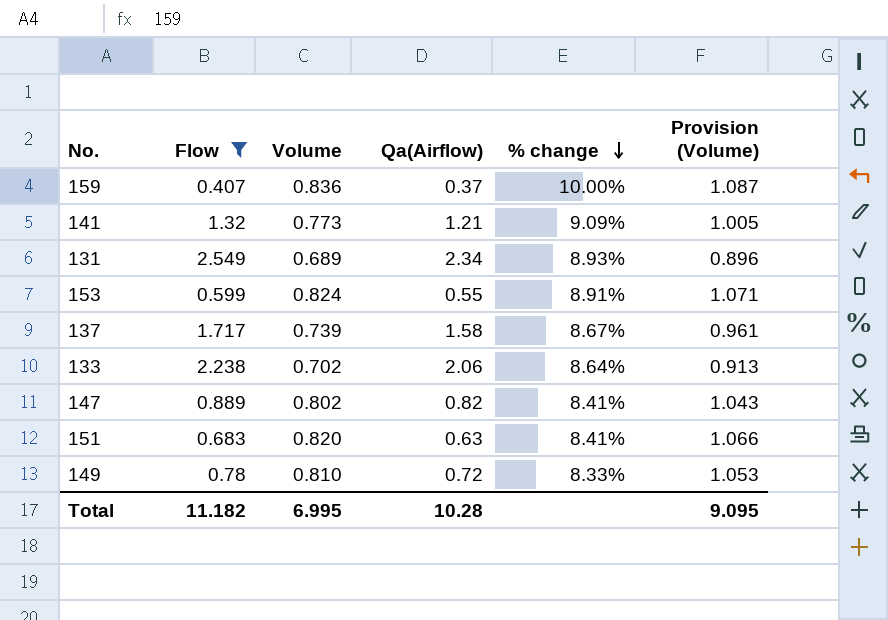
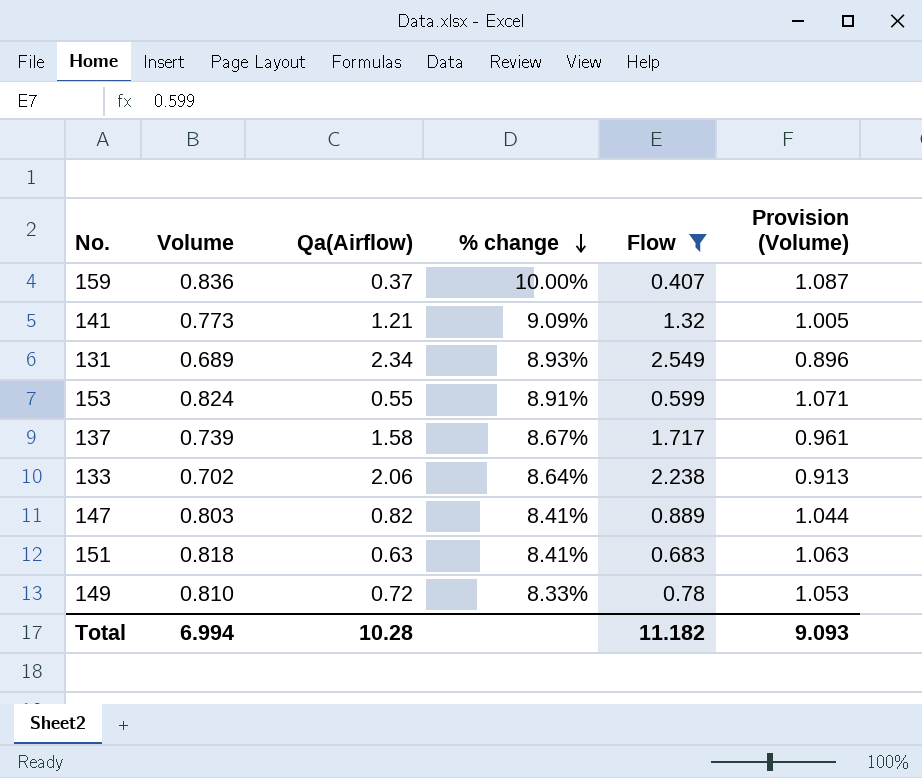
column Flow | position: 2 -> 5
147 | Volume: 0.802 -> 0.803
147 | Provision (Volume): 1.043 -> 1.044
151 | Volume: 0.820 -> 0.818
151 | Provision (Volume): 1.066 -> 1.063
Total | Volume: 6.995 -> 6.994
Total | Provision (Volume): 9.095 -> 9.093

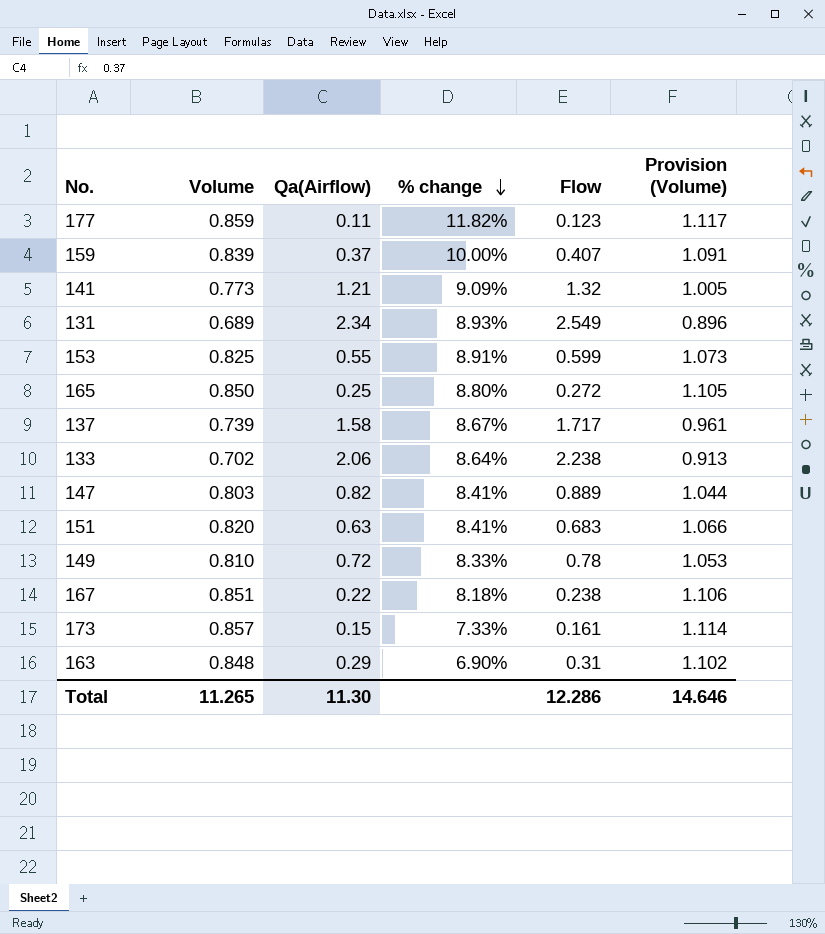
filter: Flow >= 0.407 -> none
159 | Volume: 0.836 -> 0.839
159 | Provision (Volume): 1.087 -> 1.091
153 | Volume: 0.824 -> 0.825
153 | Provision (Volume): 1.071 -> 1.073
151 | Volume: 0.818 -> 0.820
151 | Provision (Volume): 1.063 -> 1.066
Total | Volume: 6.994 -> 11.265
Total | Qa(Airflow): 10.28 -> 11.30
Total | Flow: 11.182 -> 12.286
Total | Provision (Volume): 9.093 -> 14.646

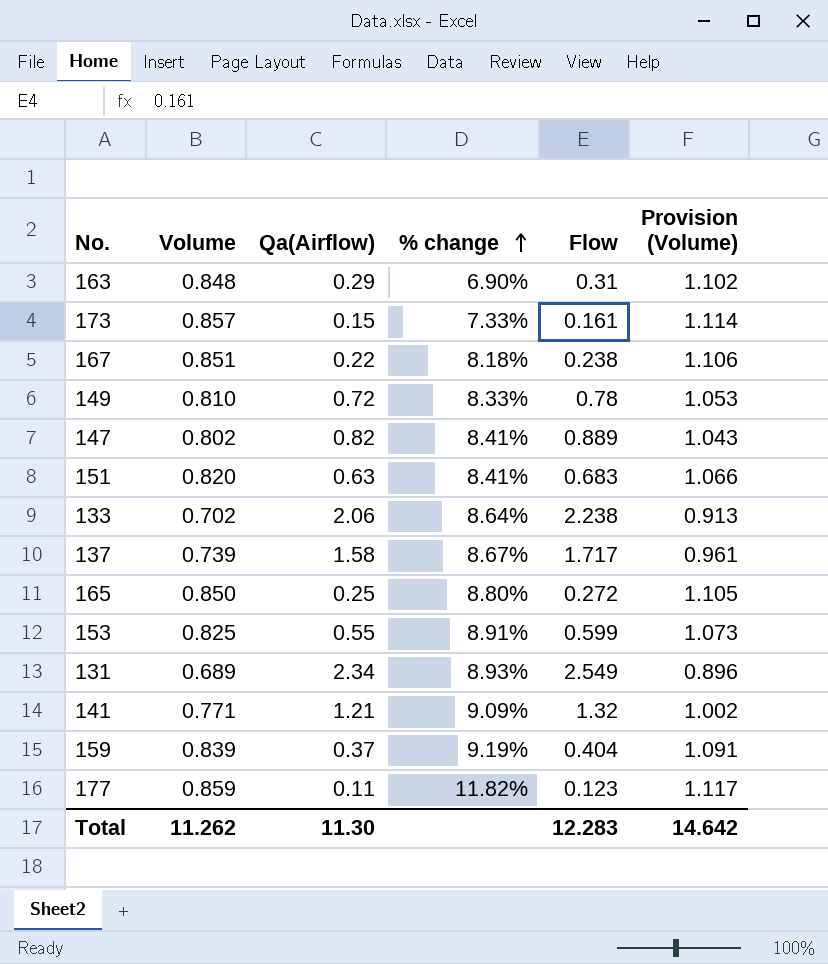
row order: % change descending -> % change ascending
147 | Volume: 0.803 -> 0.802
147 | Provision (Volume): 1.044 -> 1.043
141 | Volume: 0.773 -> 0.771
141 | Provision (Volume): 1.005 -> 1.002
159 | % change: 10.00% -> 9.19%
159 | Flow: 0.407 -> 0.404
Total | Volume: 11.265 -> 11.262
Total | Flow: 12.286 -> 12.283
Total | Provision (Volume): 14.646 -> 14.642

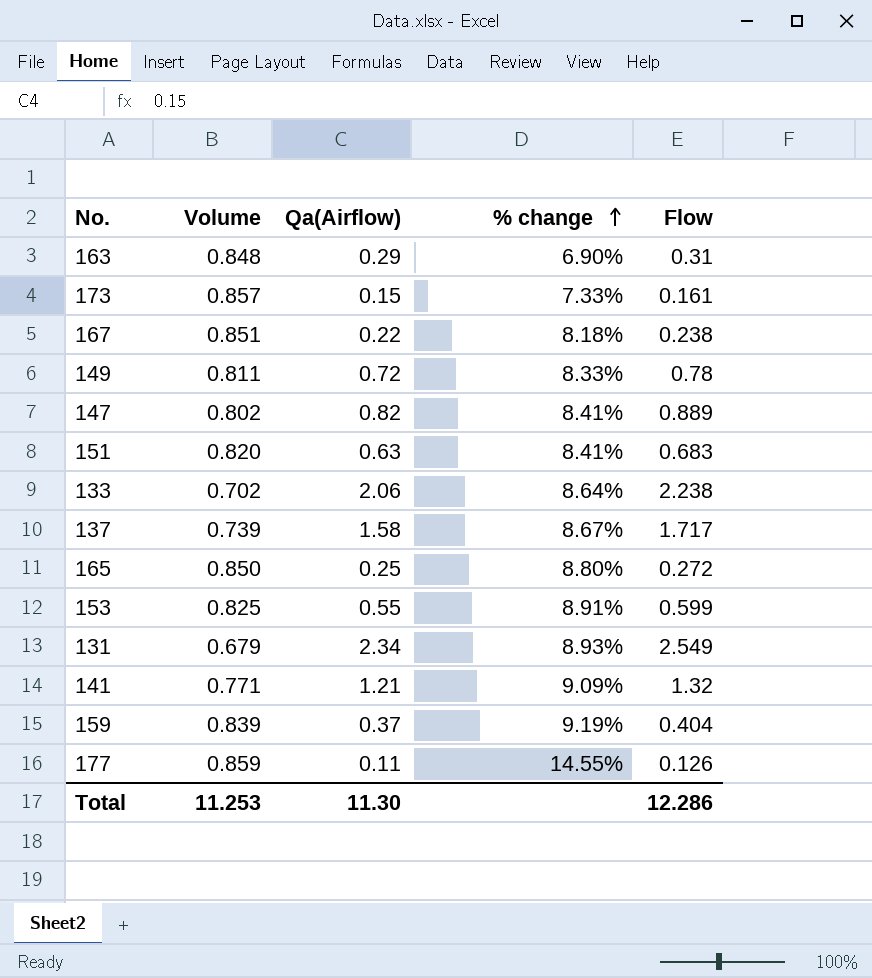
column Provision (Volume) | formula: [Volume] * 1.3 -> none
149 | Volume: 0.810 -> 0.811
131 | Volume: 0.689 -> 0.679
177 | % change: 11.82% -> 14.55%
177 | Flow: 0.123 -> 0.126
Total | Volume: 11.262 -> 11.253
Total | Flow: 12.283 -> 12.286

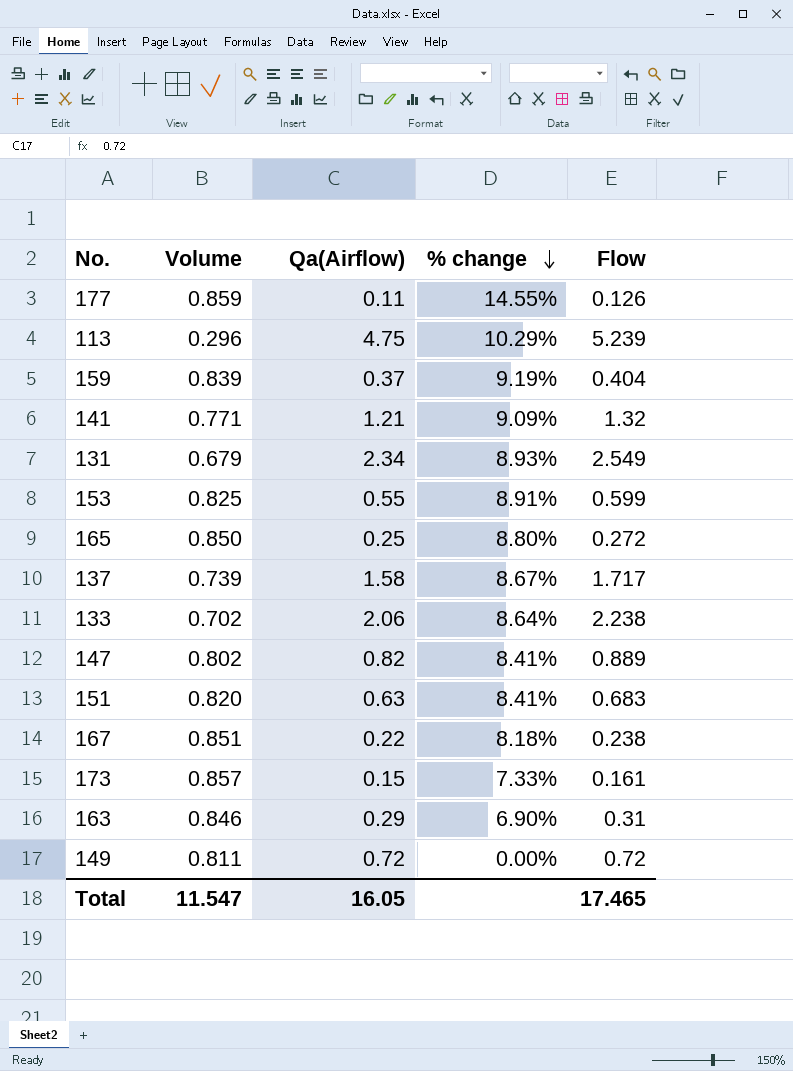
row order: % change ascending -> % change descending
row 113: none -> 0.296 | 4.75 | 10.29% | 5.239
163 | Volume: 0.848 -> 0.846
149 | % change: 8.33% -> 0.00%
149 | Flow: 0.78 -> 0.72
Total | Volume: 11.253 -> 11.547
Total | Qa(Airflow): 11.30 -> 16.05
Total | Flow: 12.286 -> 17.465

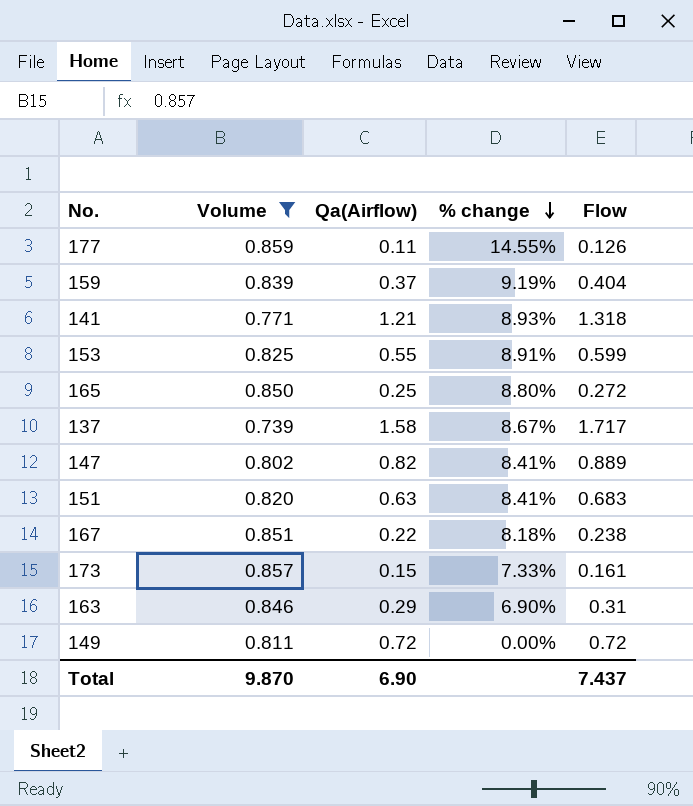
filter: none -> Volume >= 0.739
141 | % change: 9.09% -> 8.93%
141 | Flow: 1.32 -> 1.318
Total | Volume: 11.547 -> 9.870
Total | Qa(Airflow): 16.05 -> 6.90
Total | Flow: 17.465 -> 7.437

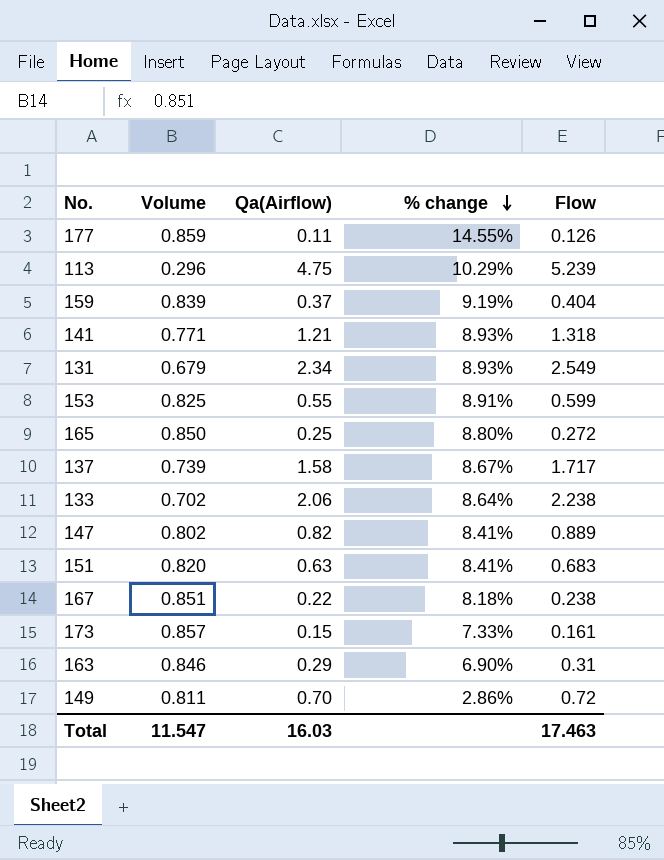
filter: Volume >= 0.739 -> none
149 | Qa(Airflow): 0.72 -> 0.70
149 | % change: 0.00% -> 2.86%
Total | Volume: 9.870 -> 11.547
Total | Qa(Airflow): 6.90 -> 16.03
Total | Flow: 7.437 -> 17.463

